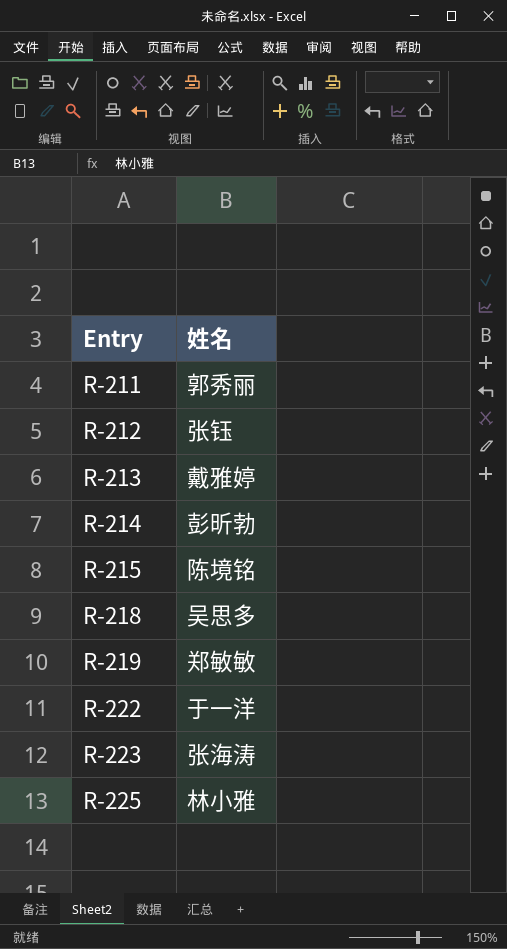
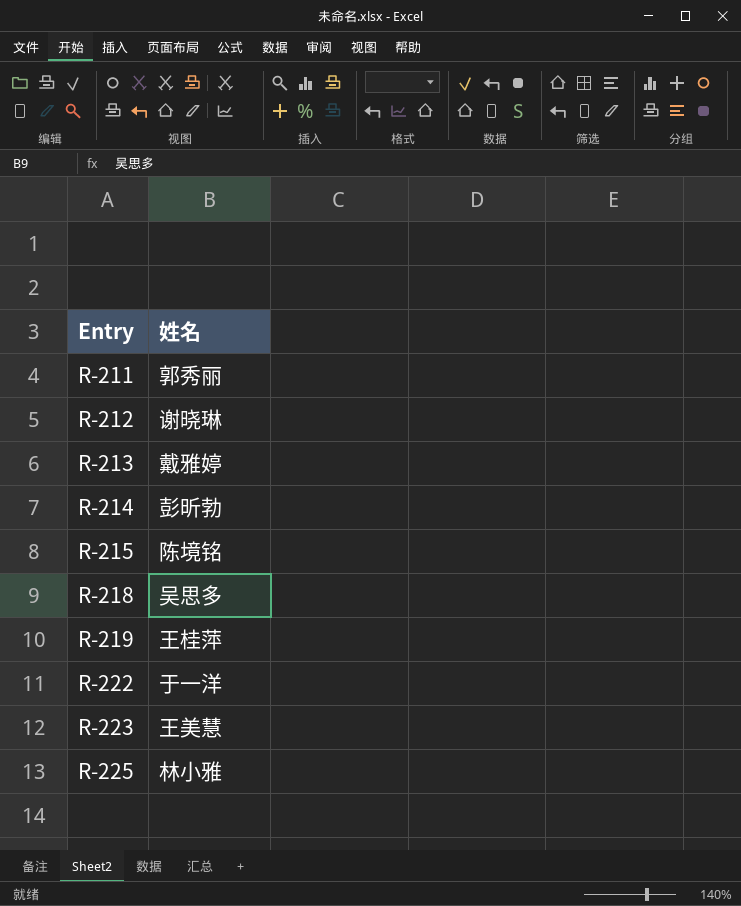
R-212 | 姓名: 张钰 -> 谢晓琳
R-219 | 姓名: 郑敏敏 -> 王桂萍
R-223 | 姓名: 张海涛 -> 王美慧

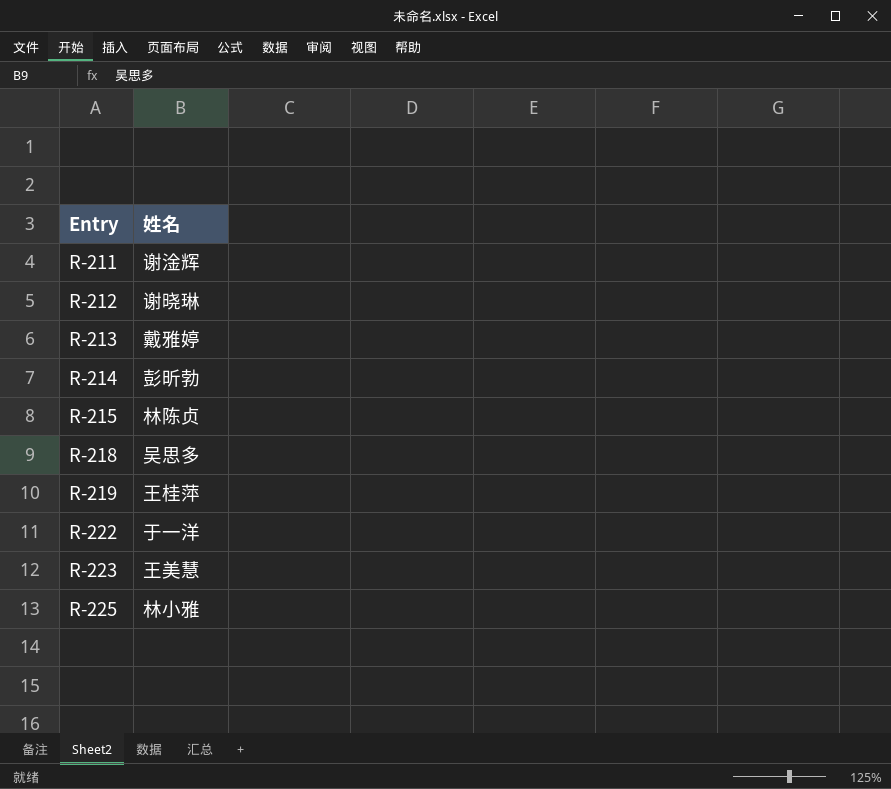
R-211 | 姓名: 郭秀丽 -> 谢淦辉
R-215 | 姓名: 陈境铭 -> 林陈贞

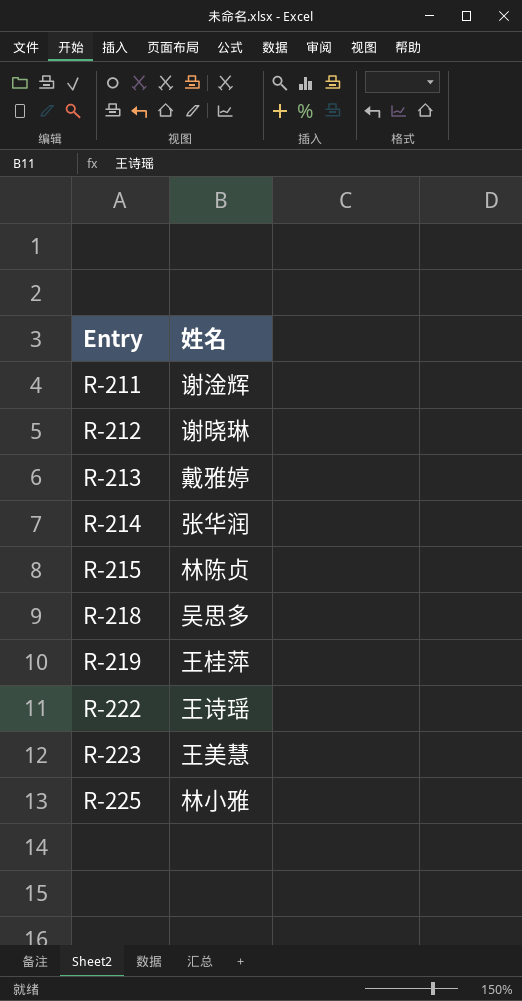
R-214 | 姓名: 彭昕勃 -> 张华润
R-222 | 姓名: 于一洋 -> 王诗瑶

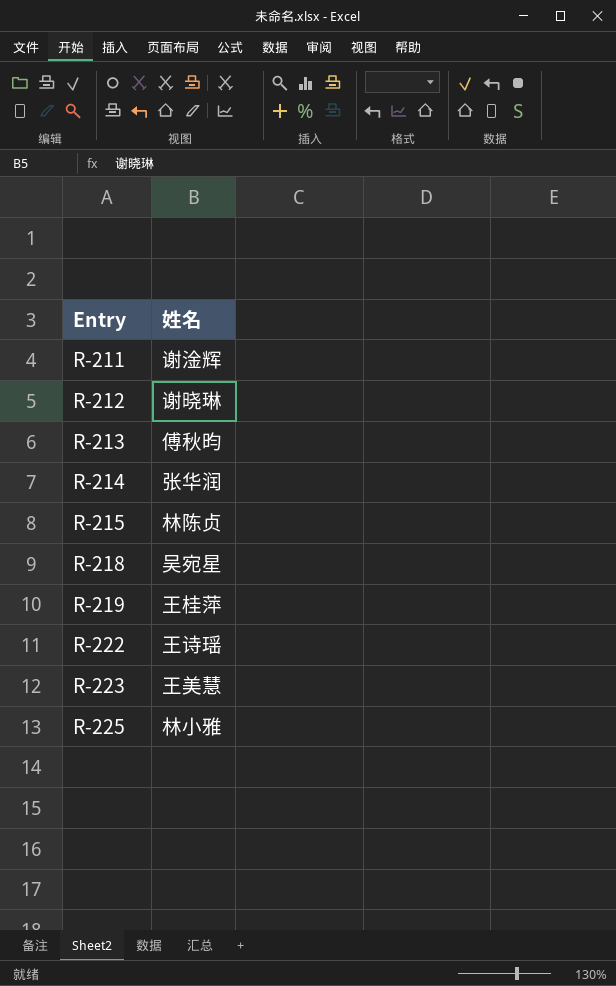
R-213 | 姓名: 戴雅婷 -> 傅秋昀
R-218 | 姓名: 吴思多 -> 吴宛星

